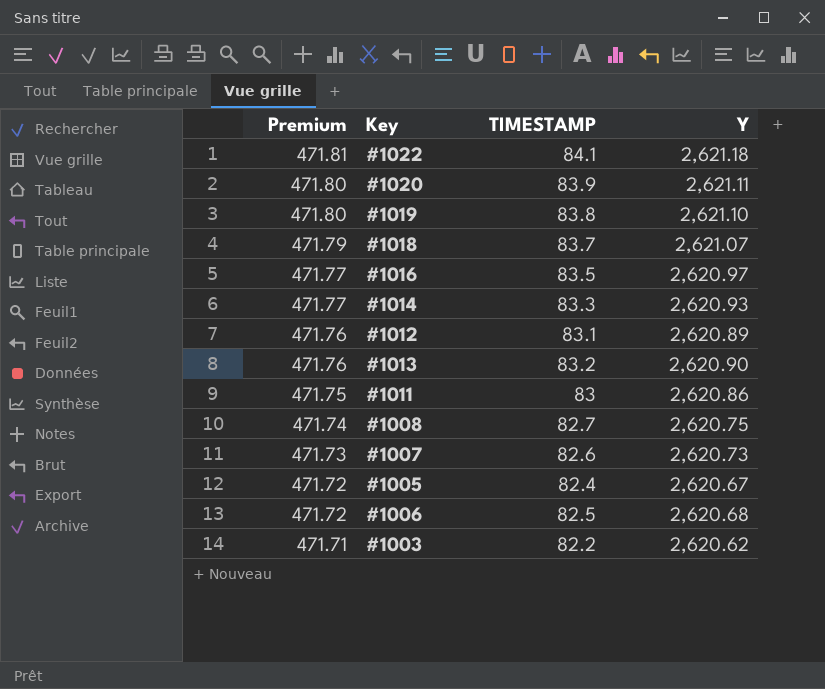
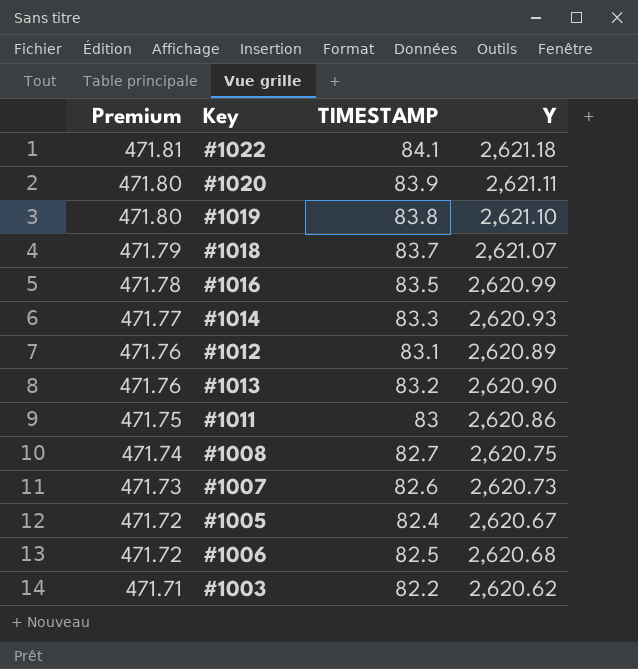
#1016 | Premium: 471.77 -> 471.78
#1016 | Y: 2,620.97 -> 2,620.99

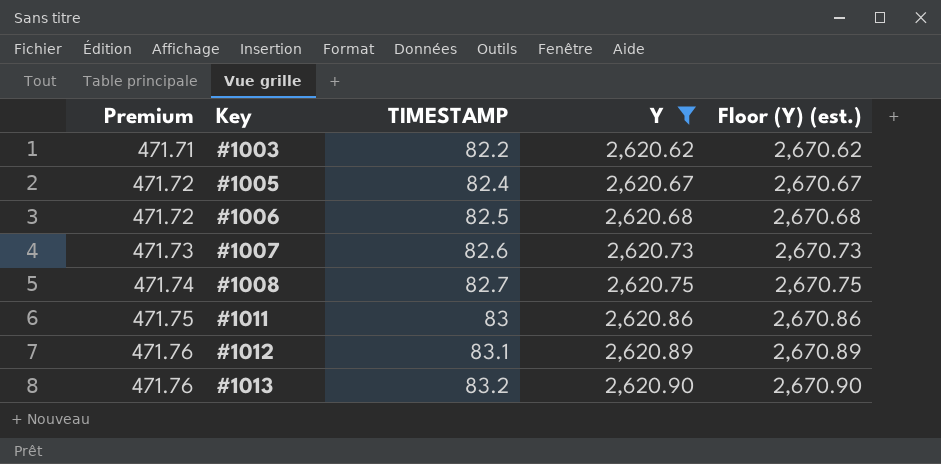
filter: none -> Y <= 2,620.90
row order: Premium descending -> Premium ascending
column Floor (Y) (est.) | formula: none -> [Y] + 50

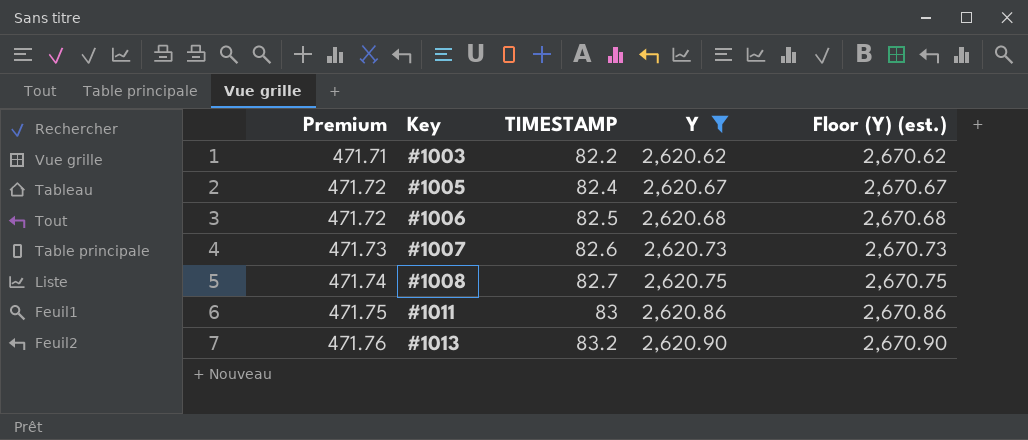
row #1012: 471.76 | 83.1 | 2,620.89 | 2,670.89 -> none

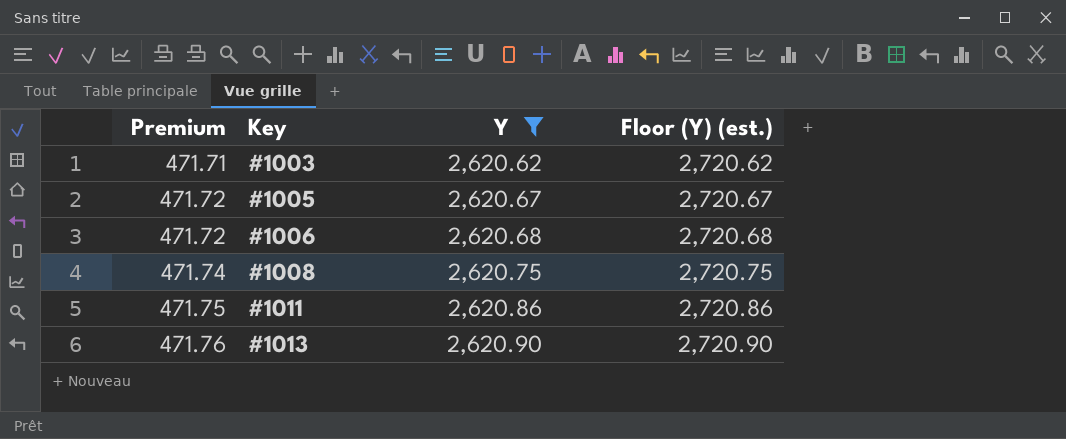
column TIMESTAMP | position: 3 -> none
column Floor (Y) (est.) | formula: [Y] + 50 -> [Y] + 100
row #1007: 471.73 | 82.6 | 2,620.73 | 2,670.73 -> none

